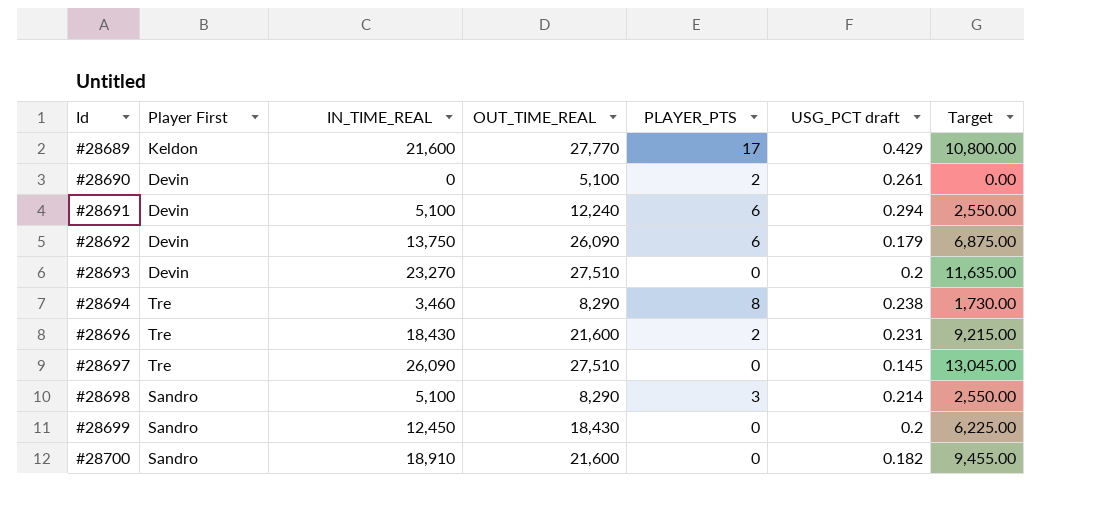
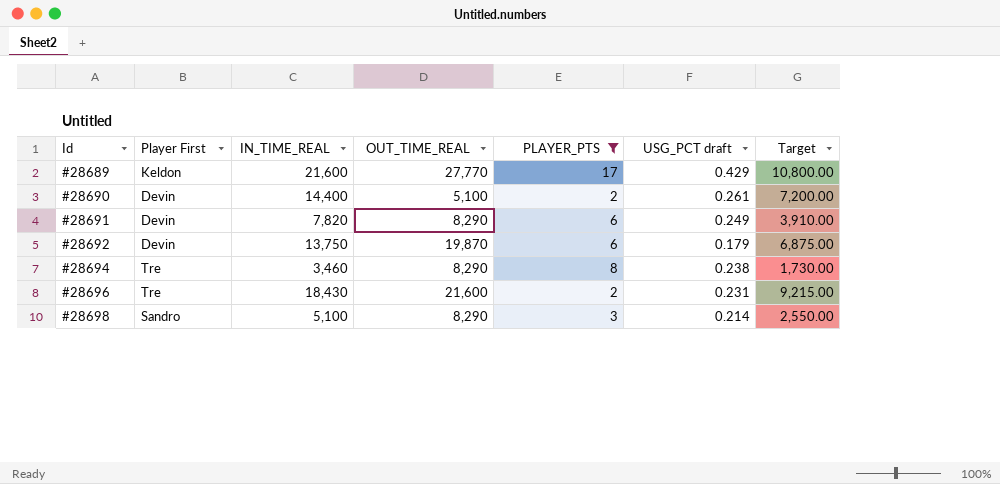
filter: none -> PLAYER_PTS != 0
#28690 | IN_TIME_REAL: 0 -> 14,400
#28690 | Target: 0.00 -> 7,200.00
#28691 | IN_TIME_REAL: 5,100 -> 7,820
#28691 | OUT_TIME_REAL: 12,240 -> 8,290
#28691 | USG_PCT draft: 0.294 -> 0.249
#28691 | Target: 2,550.00 -> 3,910.00
#28692 | OUT_TIME_REAL: 26,090 -> 19,870

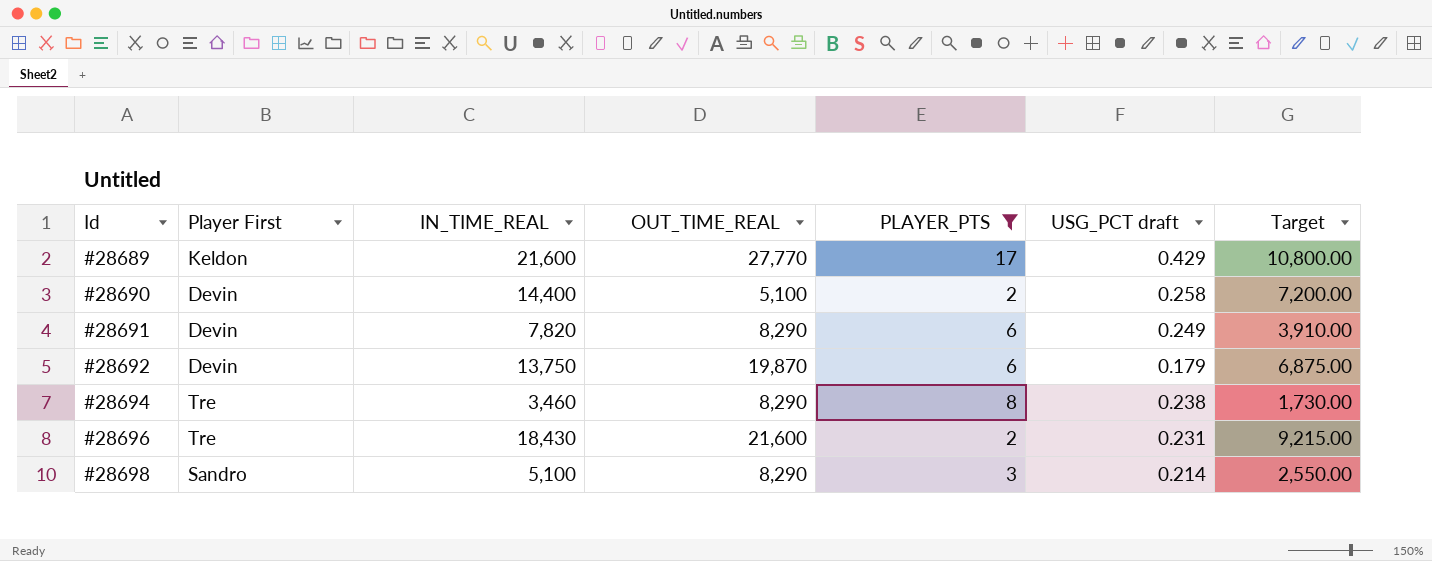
#28690 | USG_PCT draft: 0.261 -> 0.258

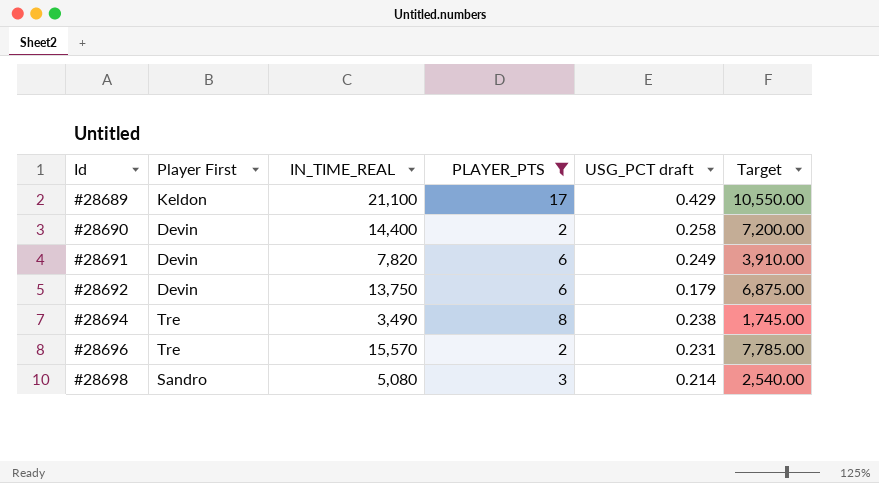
column OUT_TIME_REAL | position: 4 -> none
#28689 | IN_TIME_REAL: 21,600 -> 21,100
#28689 | Target: 10,800.00 -> 10,550.00
#28694 | IN_TIME_REAL: 3,460 -> 3,490
#28694 | Target: 1,730.00 -> 1,745.00
#28696 | IN_TIME_REAL: 18,430 -> 15,570
#28696 | Target: 9,215.00 -> 7,785.00
#28698 | IN_TIME_REAL: 5,100 -> 5,080
#28698 | Target: 2,550.00 -> 2,540.00

